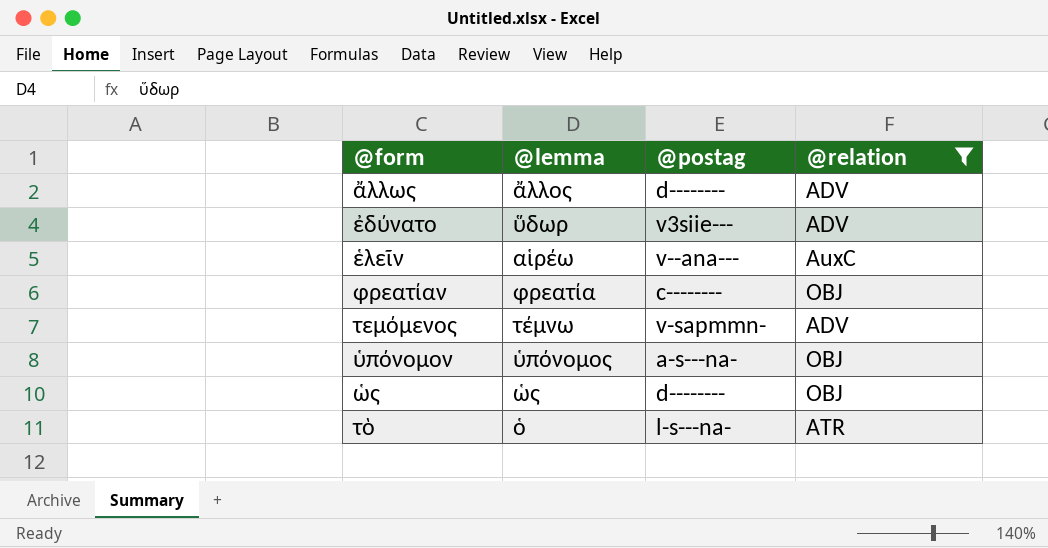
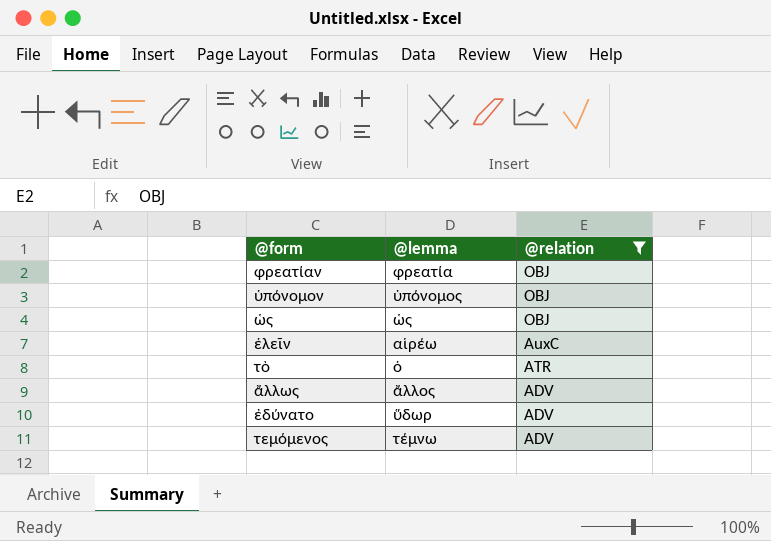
row order: none -> @relation descending
column @postag | position: 3 -> none

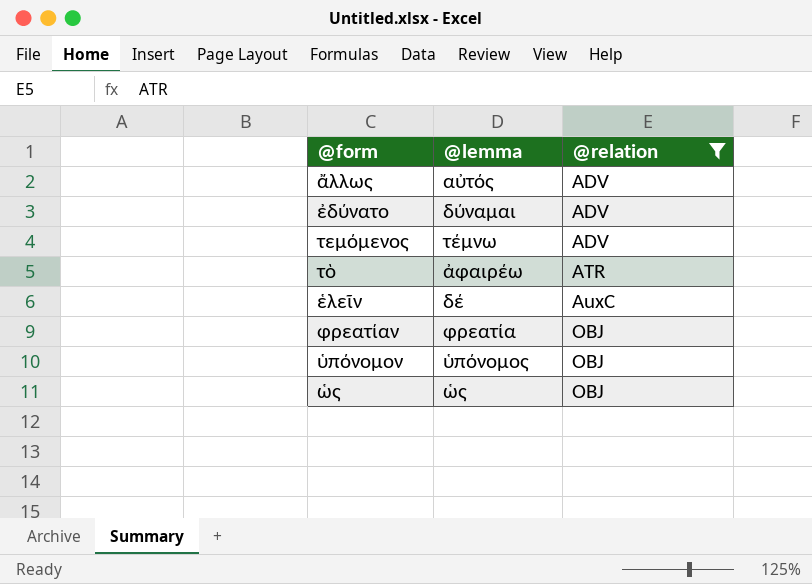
row order: @relation descending -> @relation ascending
ἄλλως | @lemma: ἄλλος -> αὐτός
ἐδύνατο | @lemma: ὕδωρ -> δύναμαι
τὸ | @lemma: ὁ -> ἀφαιρέω
ἑλεῖν | @lemma: αἱρέω -> δέ

